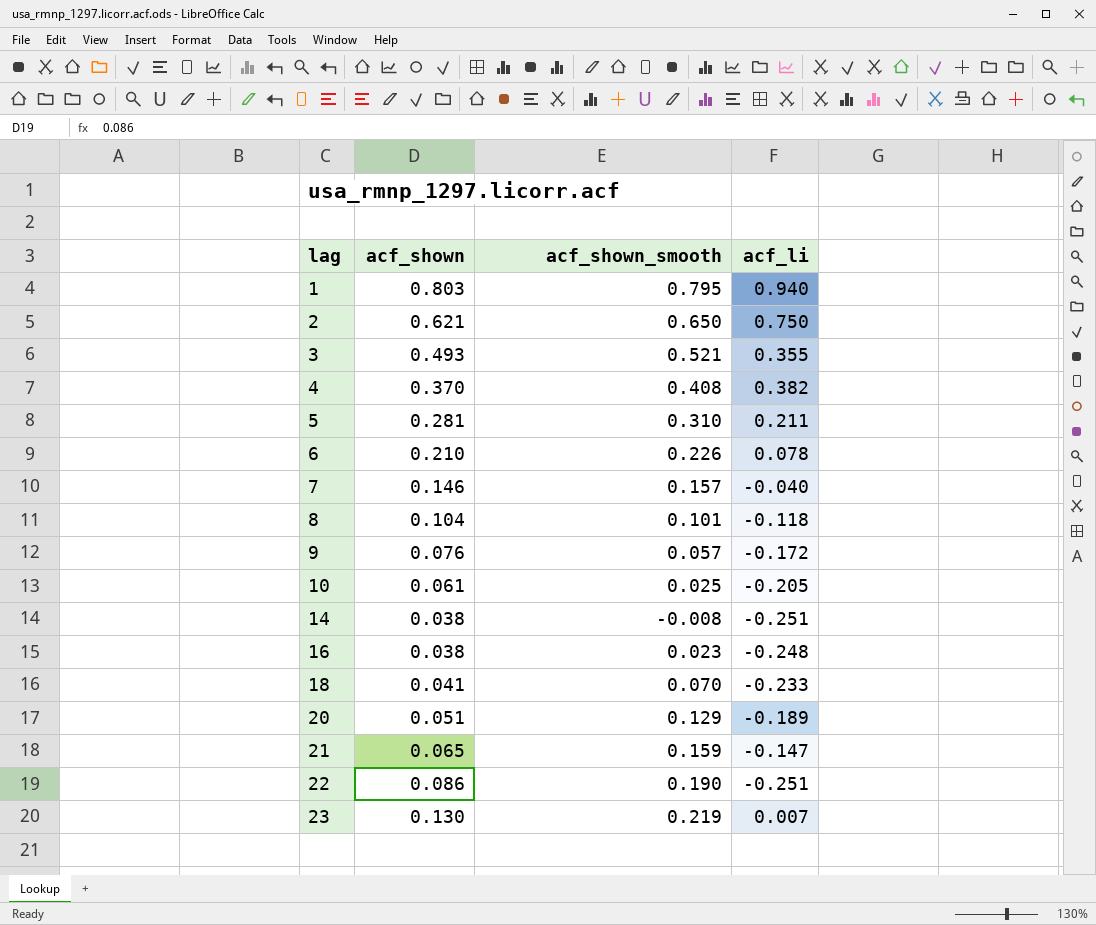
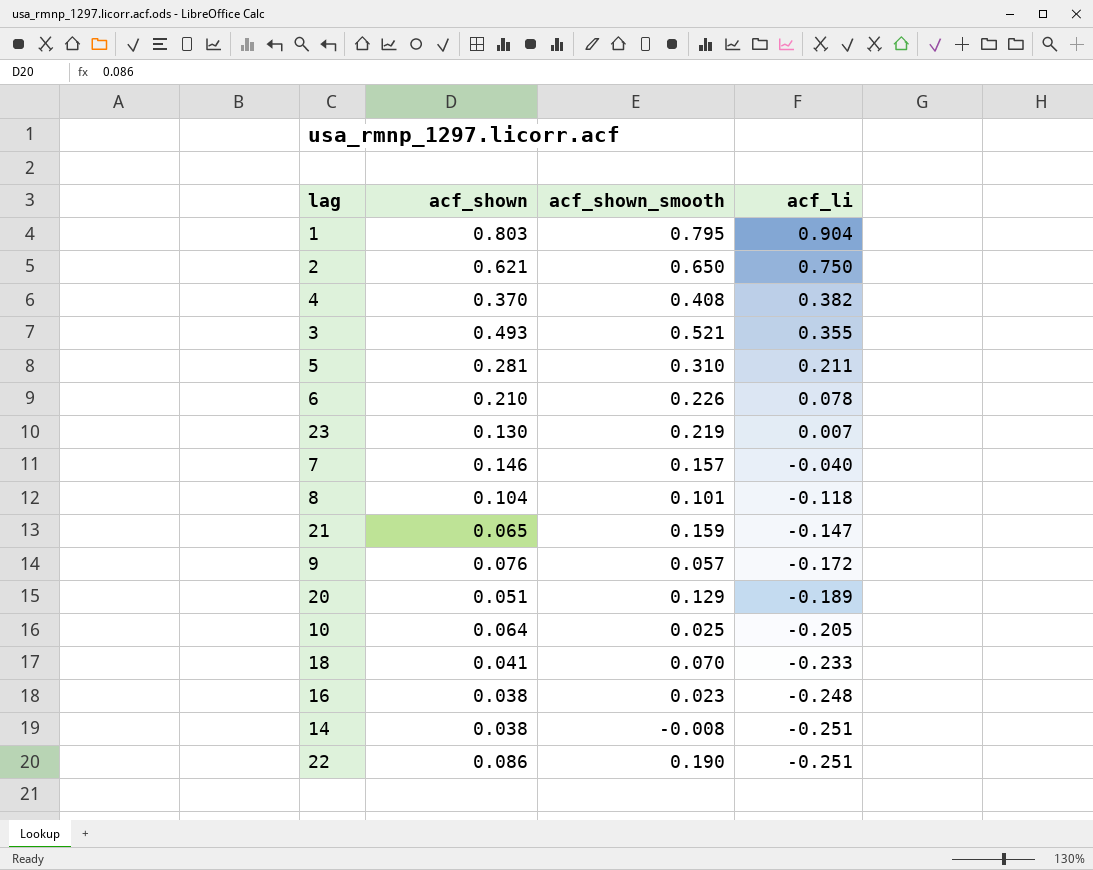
row order: lag ascending -> acf_li descending
1 | acf_li: 0.940 -> 0.904
10 | acf_shown: 0.061 -> 0.064

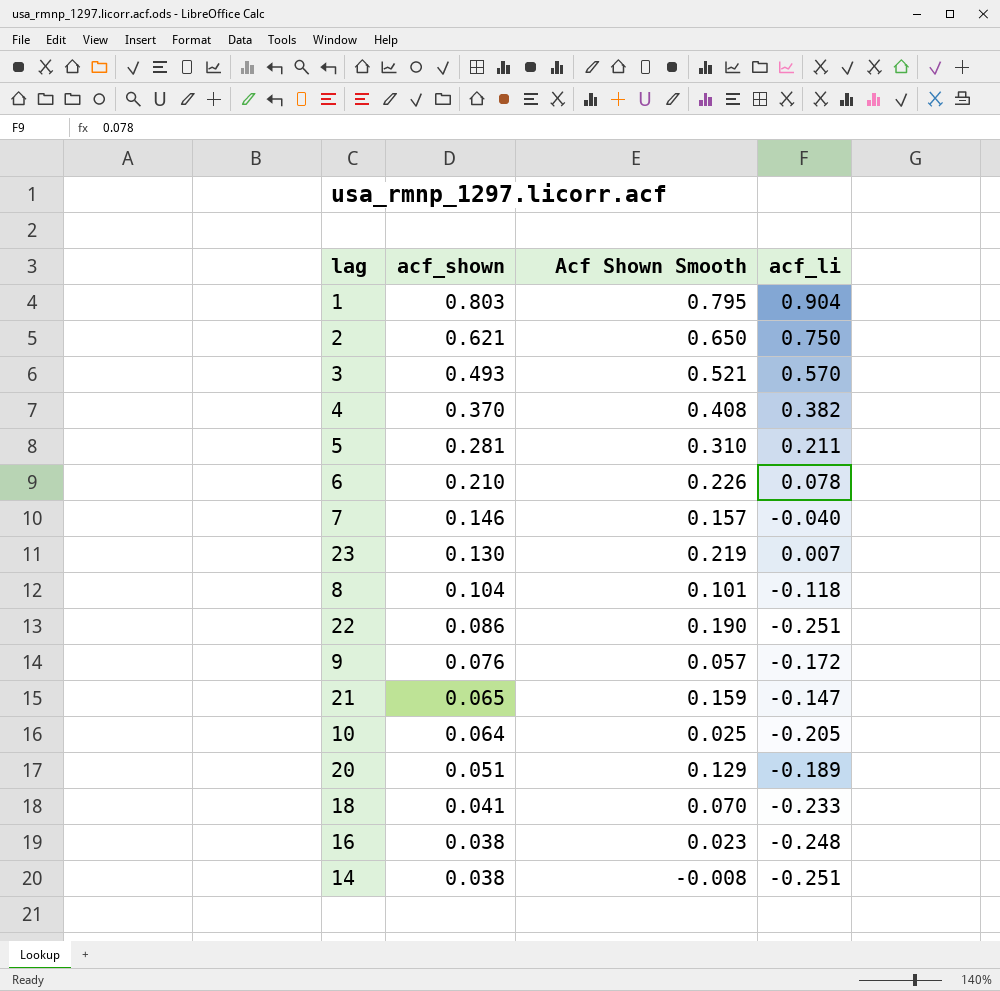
row order: acf_li descending -> acf_shown descending
column name: acf_shown_smooth -> Acf Shown Smooth
3 | acf_li: 0.355 -> 0.570

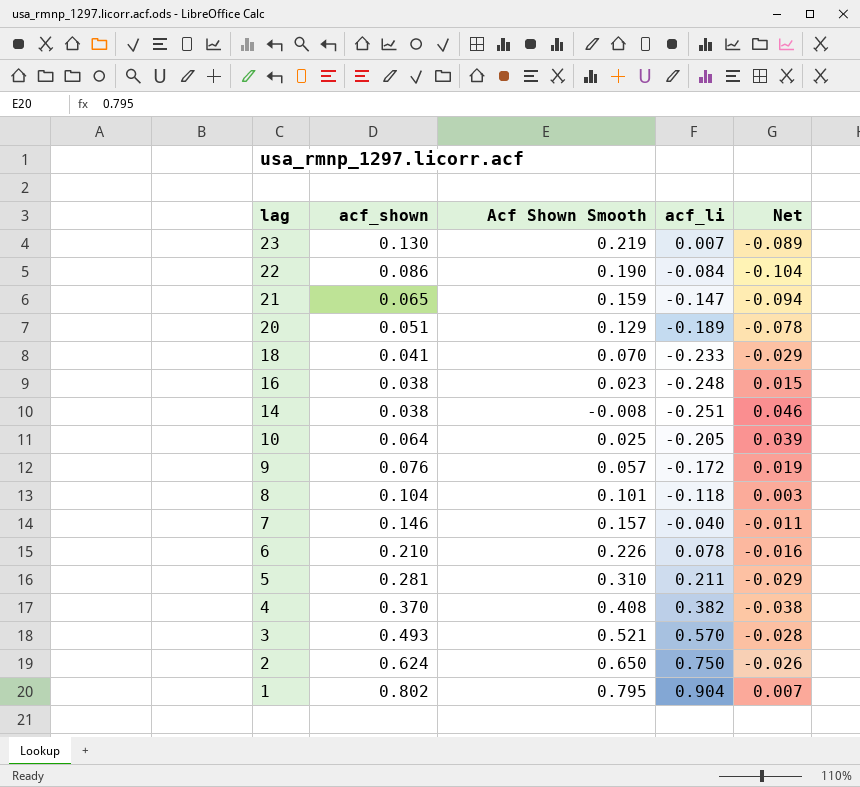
row order: acf_shown descending -> lag descending
column Net | formula: none -> [acf_shown] - [Acf Shown Smooth]
22 | acf_li: -0.251 -> -0.084
2 | acf_shown: 0.621 -> 0.624
1 | acf_shown: 0.803 -> 0.802

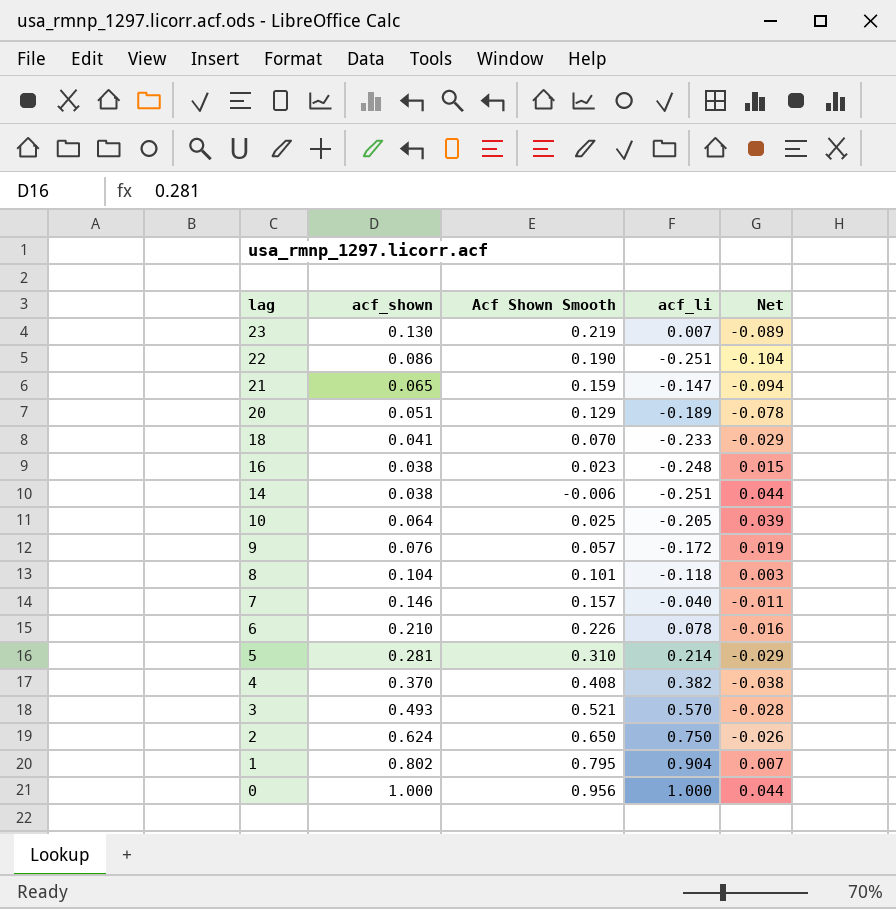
22 | acf_li: -0.084 -> -0.251
14 | Acf Shown Smooth: -0.008 -> -0.006
14 | Net: 0.046 -> 0.044
5 | acf_li: 0.211 -> 0.214
row 0: none -> 1.000 | 0.956 | 1.000 | 0.044

